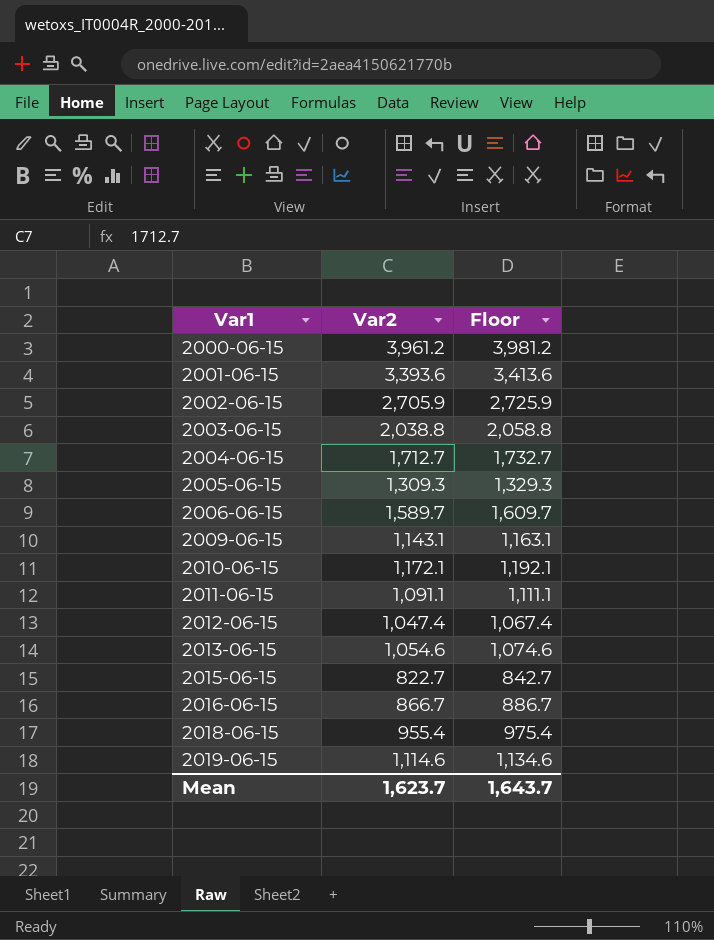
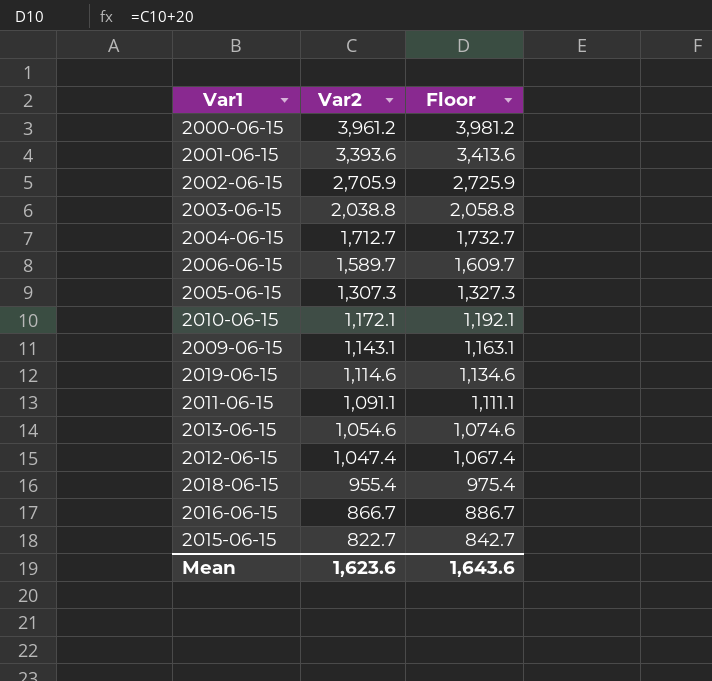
row order: Var1 ascending -> Var2 descending
2005-06-15 | Var2: 1,309.3 -> 1,307.3
2005-06-15 | Floor: 1,329.3 -> 1,327.3
Mean | Var2: 1,623.7 -> 1,623.6
Mean | Floor: 1,643.7 -> 1,643.6

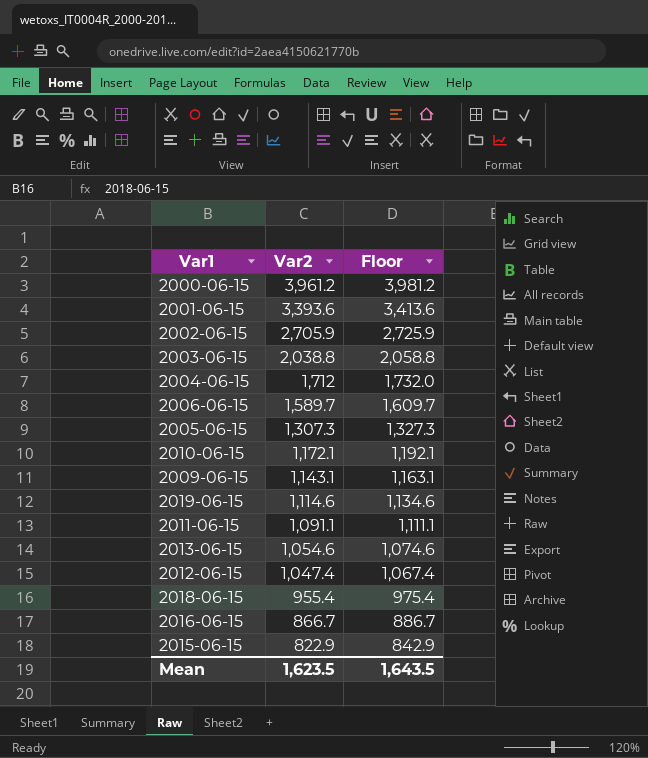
2004-06-15 | Var2: 1,712.7 -> 1,712
2004-06-15 | Floor: 1,732.7 -> 1,732.0
2015-06-15 | Var2: 822.7 -> 822.9
2015-06-15 | Floor: 842.7 -> 842.9
Mean | Var2: 1,623.6 -> 1,623.5
Mean | Floor: 1,643.6 -> 1,643.5

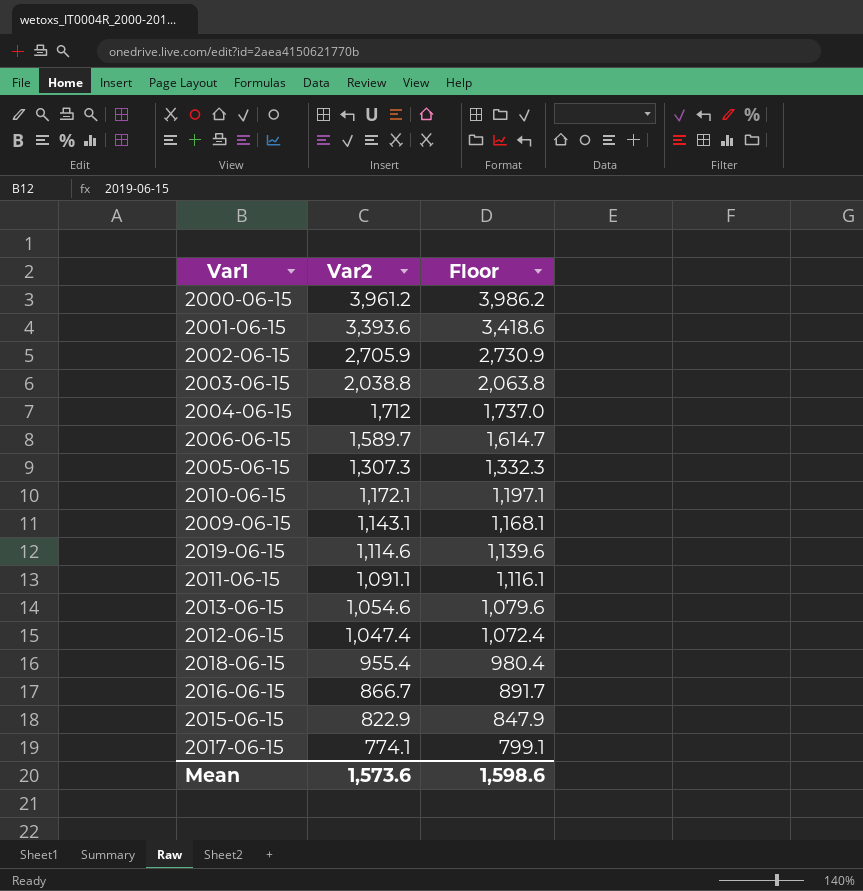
column Floor | formula: [Var2] + 20 -> [Var2] + 25
row 2017-06-15: none -> 774.1 | 799.1
Mean | Var2: 1,623.5 -> 1,573.6
Mean | Floor: 1,643.5 -> 1,598.6

